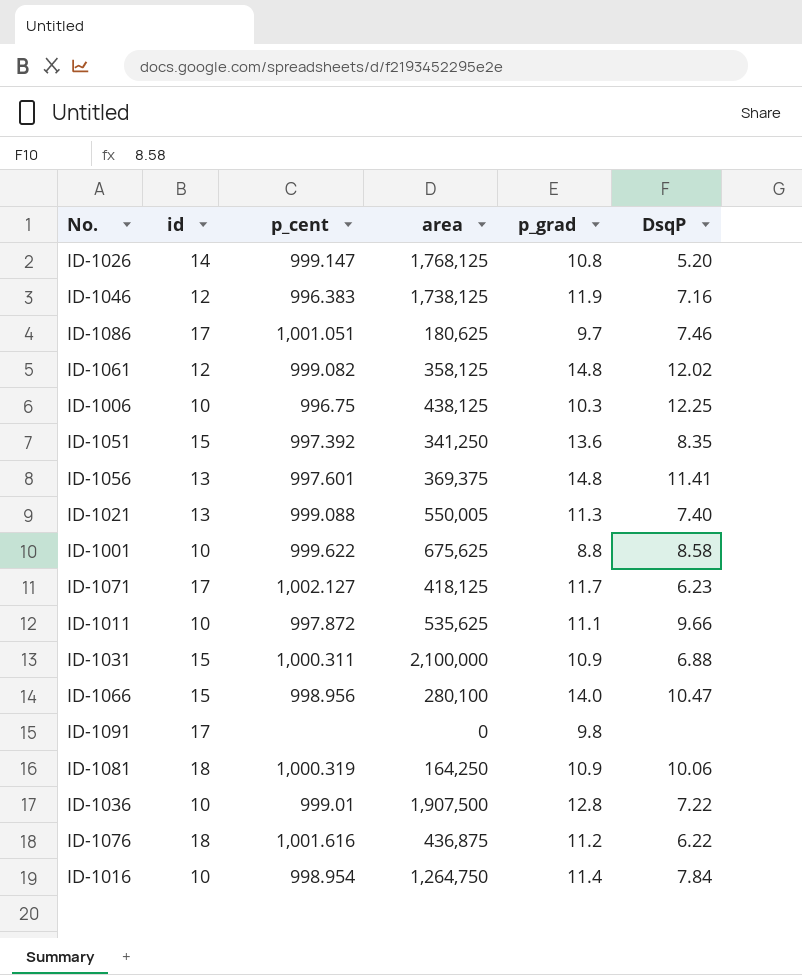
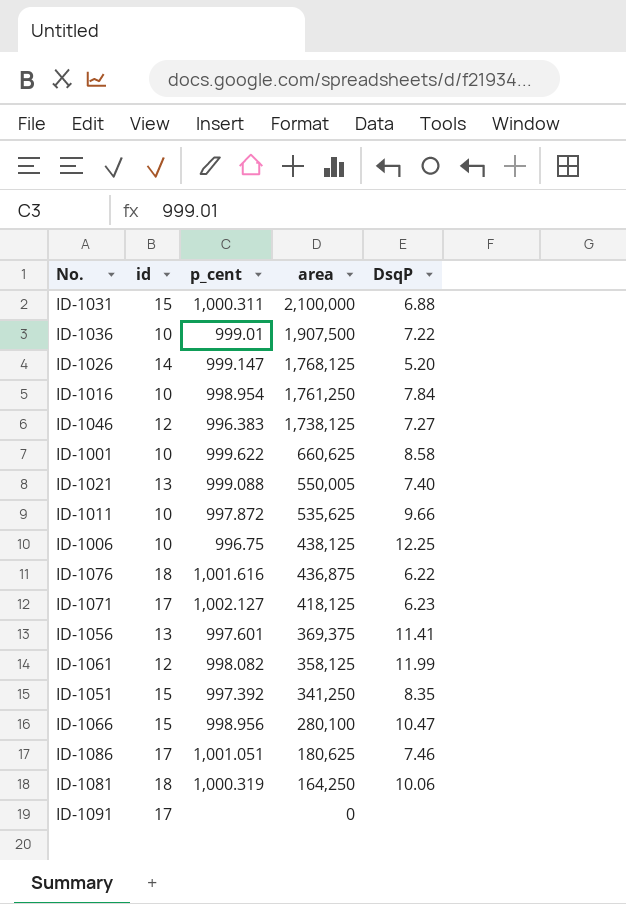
row order: none -> area descending
column p_grad | position: 5 -> none
ID-1016 | area: 1,264,750 -> 1,761,250
ID-1046 | DsqP: 7.16 -> 7.27
ID-1001 | area: 675,625 -> 660,625
ID-1061 | p_cent: 999.082 -> 998.082
ID-1061 | DsqP: 12.02 -> 11.99

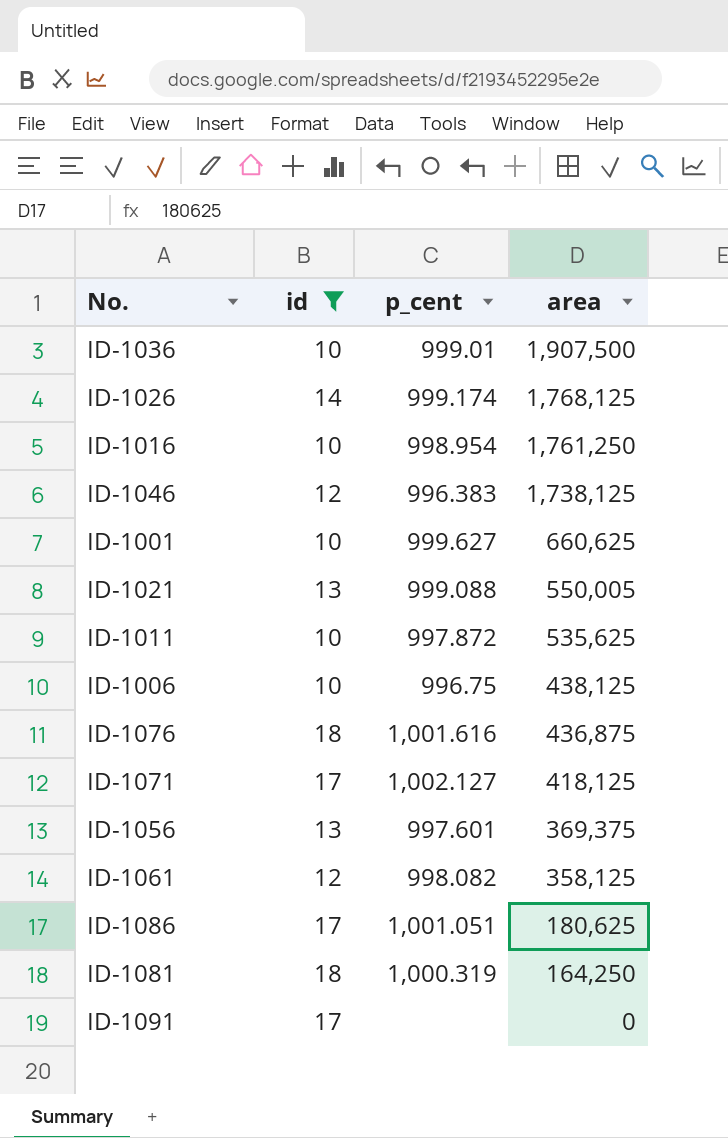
filter: none -> id != 15
column DsqP | position: 5 -> none
ID-1026 | p_cent: 999.147 -> 999.174
ID-1001 | p_cent: 999.622 -> 999.627

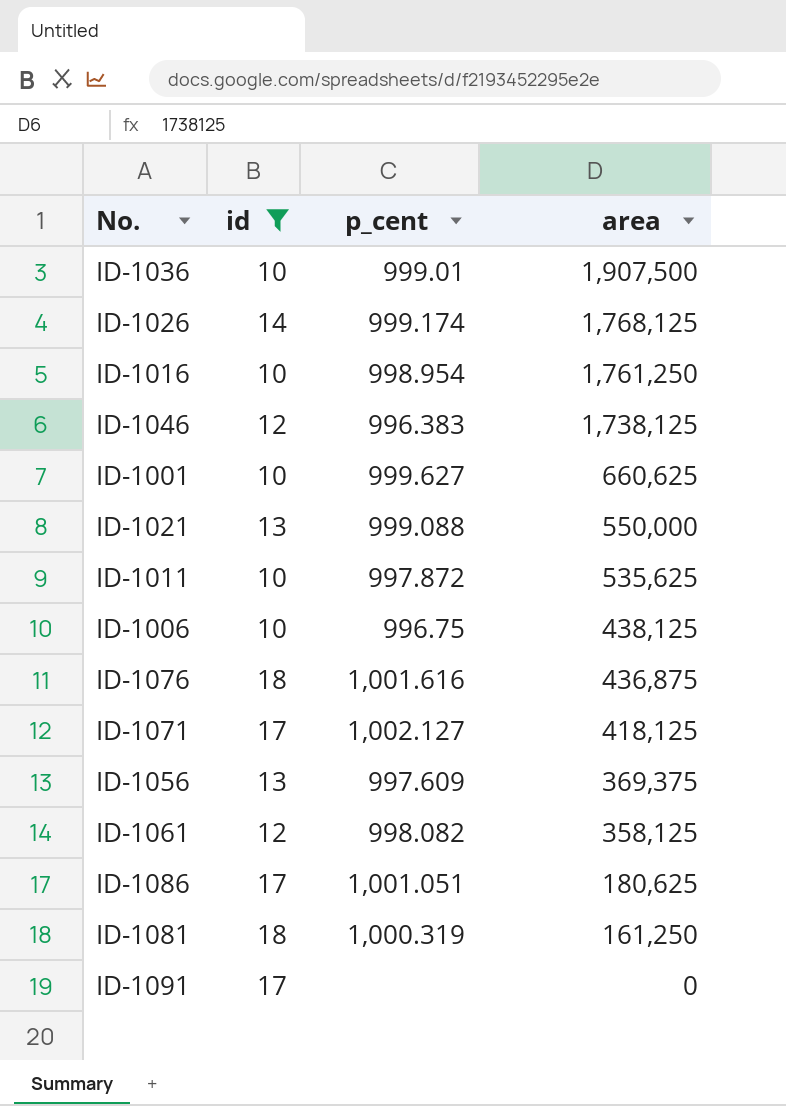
ID-1021 | area: 550,005 -> 550,000
ID-1056 | p_cent: 997.601 -> 997.609
ID-1081 | area: 164,250 -> 161,250

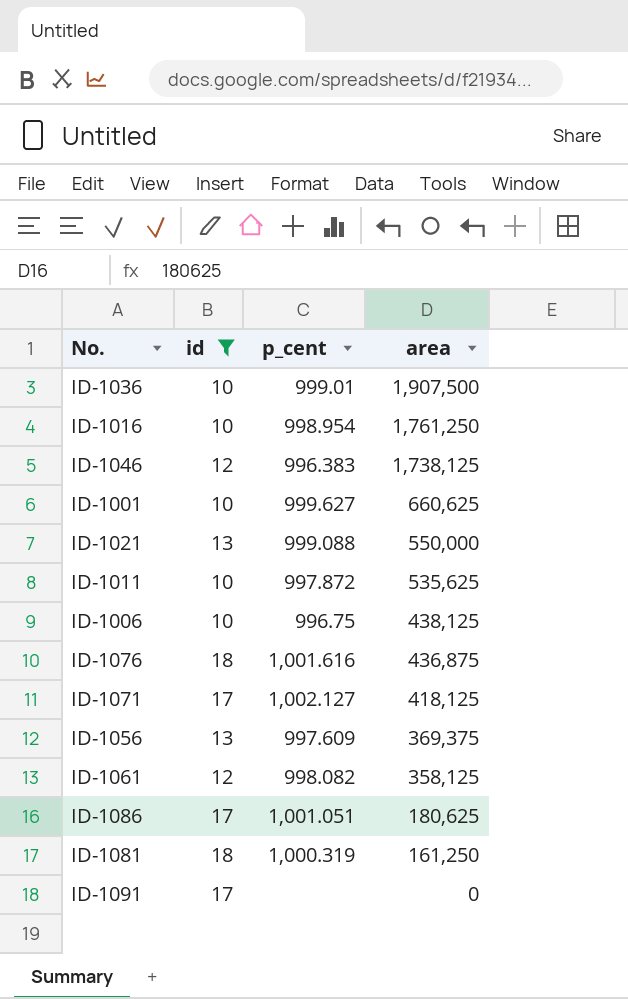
row ID-1026: 14 | 999.174 | 1,768,125 -> none

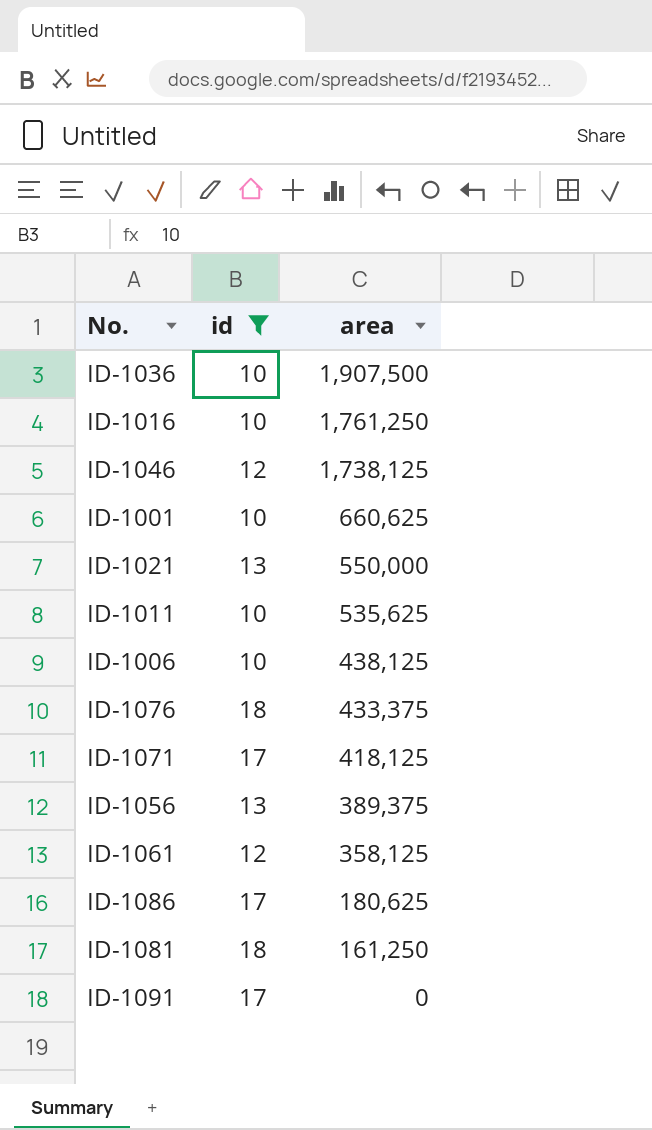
column p_cent | position: 3 -> none
ID-1076 | area: 436,875 -> 433,375
ID-1056 | area: 369,375 -> 389,375

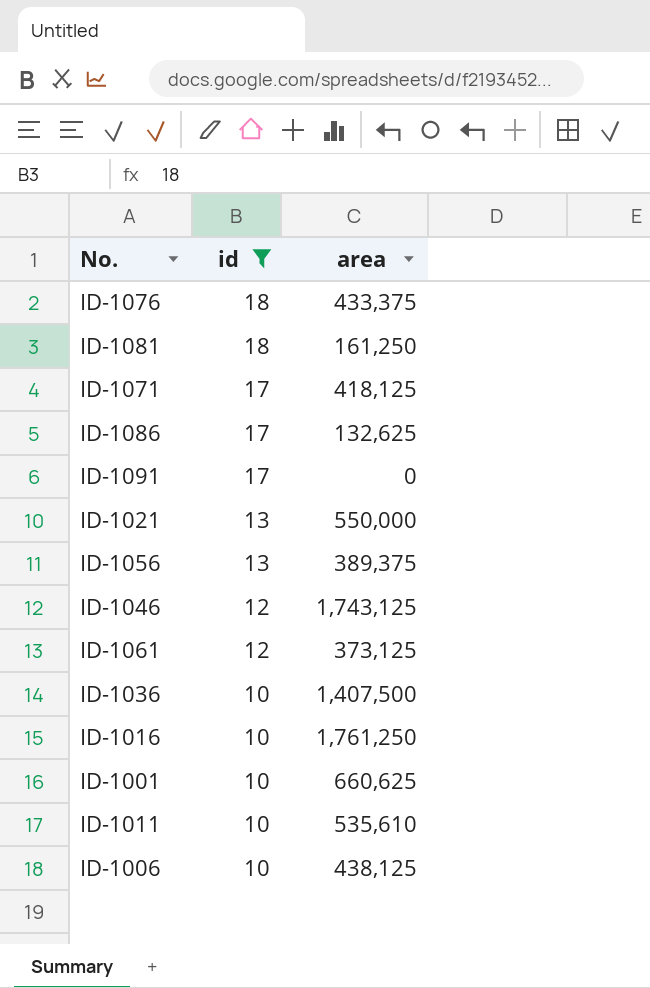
row order: area descending -> id descending
ID-1086 | area: 180,625 -> 132,625
ID-1046 | area: 1,738,125 -> 1,743,125
ID-1061 | area: 358,125 -> 373,125
ID-1036 | area: 1,907,500 -> 1,407,500
ID-1011 | area: 535,625 -> 535,610

